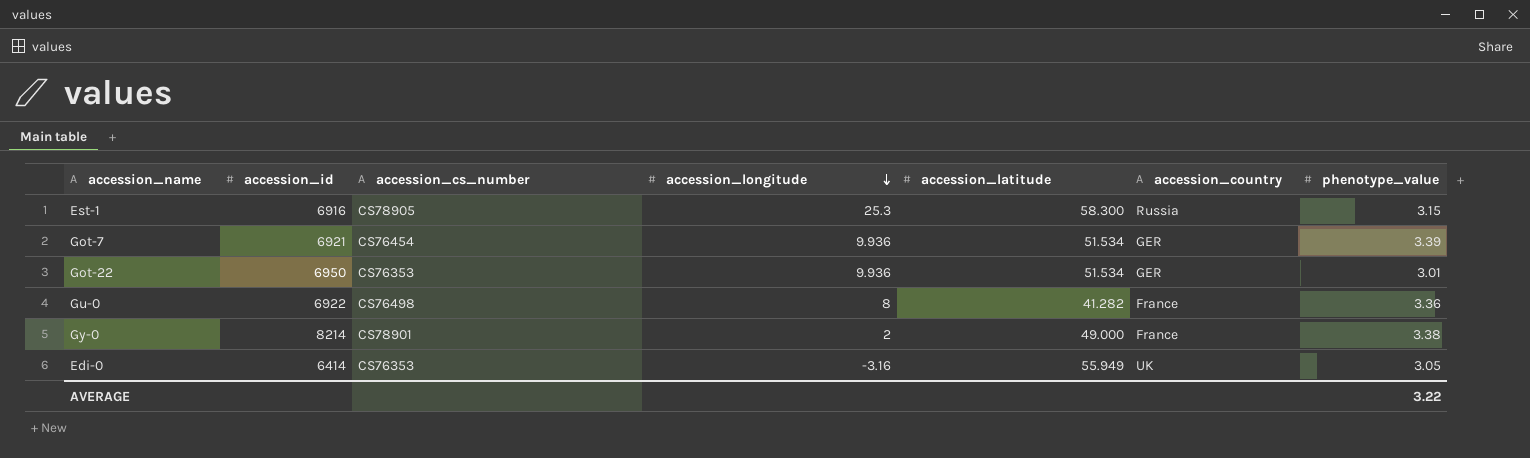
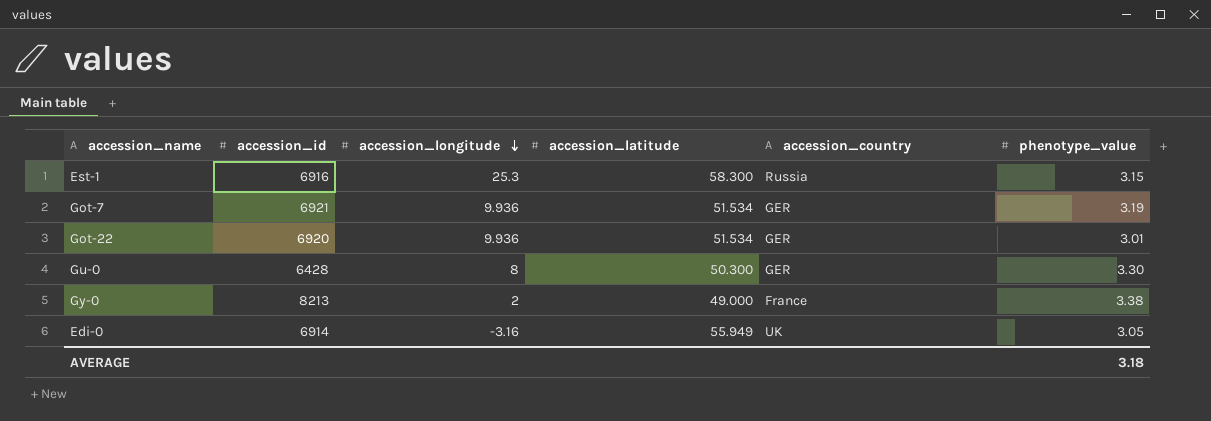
column accession_cs_number | position: 3 -> none
Got-7 | phenotype_value: 3.39 -> 3.19
Got-22 | accession_id: 6950 -> 6920
Gu-0 | accession_id: 6922 -> 6428
Gu-0 | accession_latitude: 41.282 -> 50.300
Gu-0 | accession_country: France -> GER
Gu-0 | phenotype_value: 3.36 -> 3.30
Gy-0 | accession_id: 8214 -> 8213
Edi-0 | accession_id: 6414 -> 6914
AVERAGE | phenotype_value: 3.22 -> 3.18

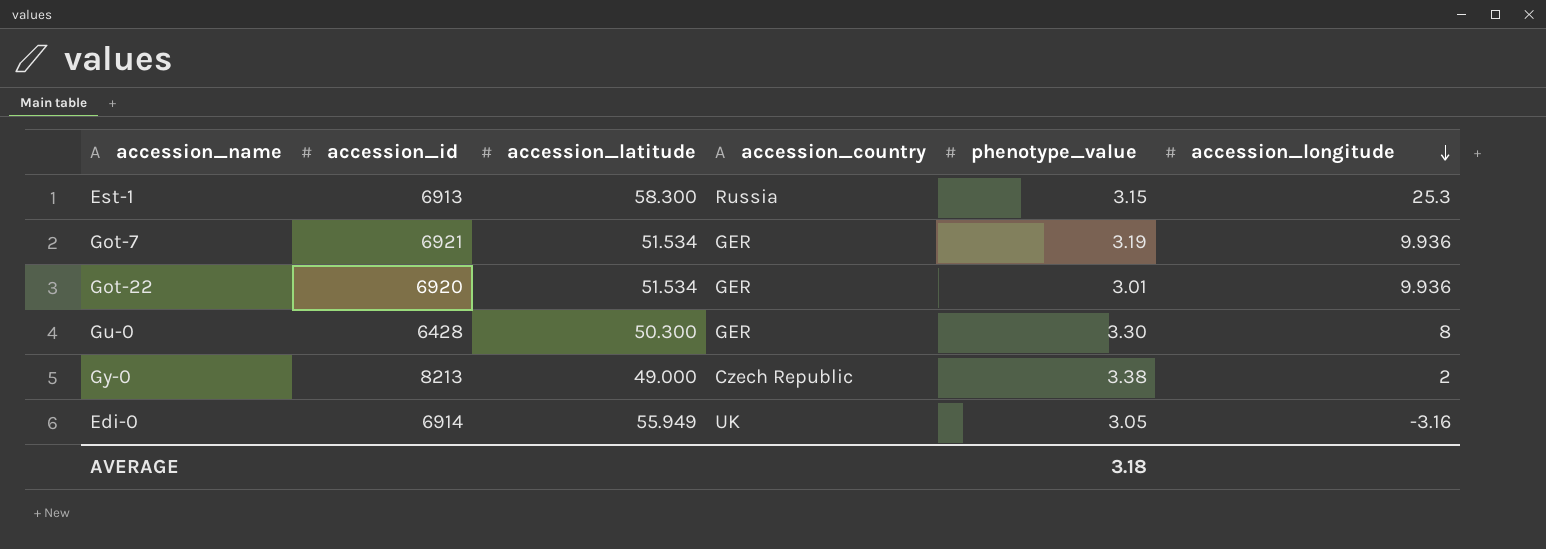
column accession_longitude | position: 3 -> 6
Est-1 | accession_id: 6916 -> 6913
Gy-0 | accession_country: France -> Czech Republic

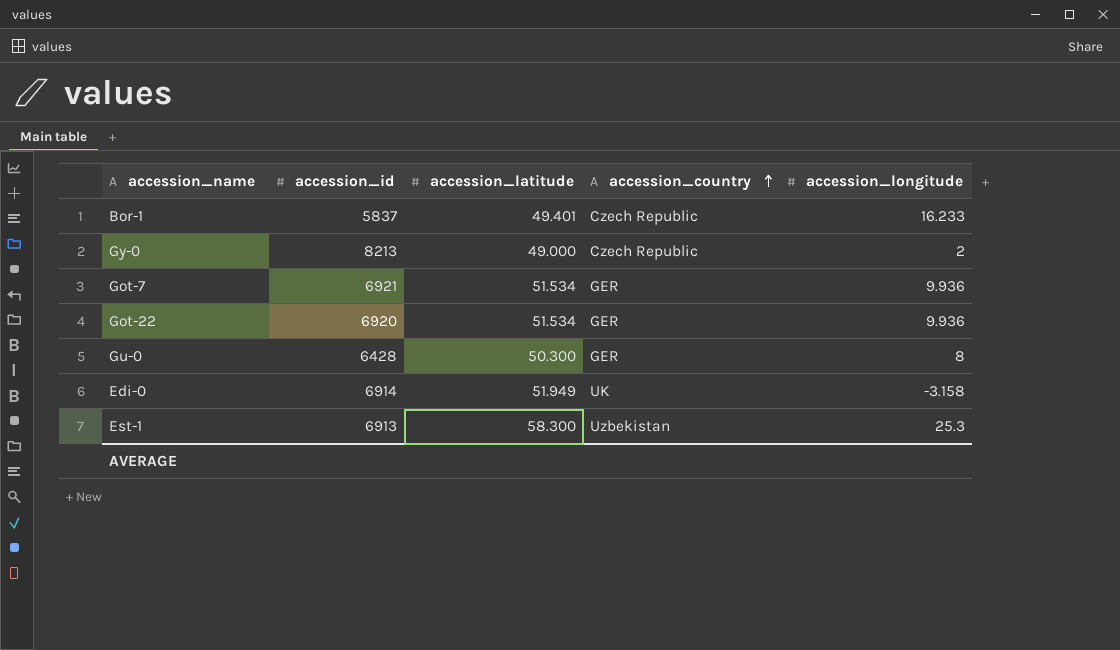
row order: accession_longitude descending -> accession_country ascending
column phenotype_value | position: 5 -> none
row Bor-1: none -> 5837 | 49.401 | Czech Republic | 16.233
Edi-0 | accession_latitude: 55.949 -> 51.949
Edi-0 | accession_longitude: -3.16 -> -3.158
Est-1 | accession_country: Russia -> Uzbekistan

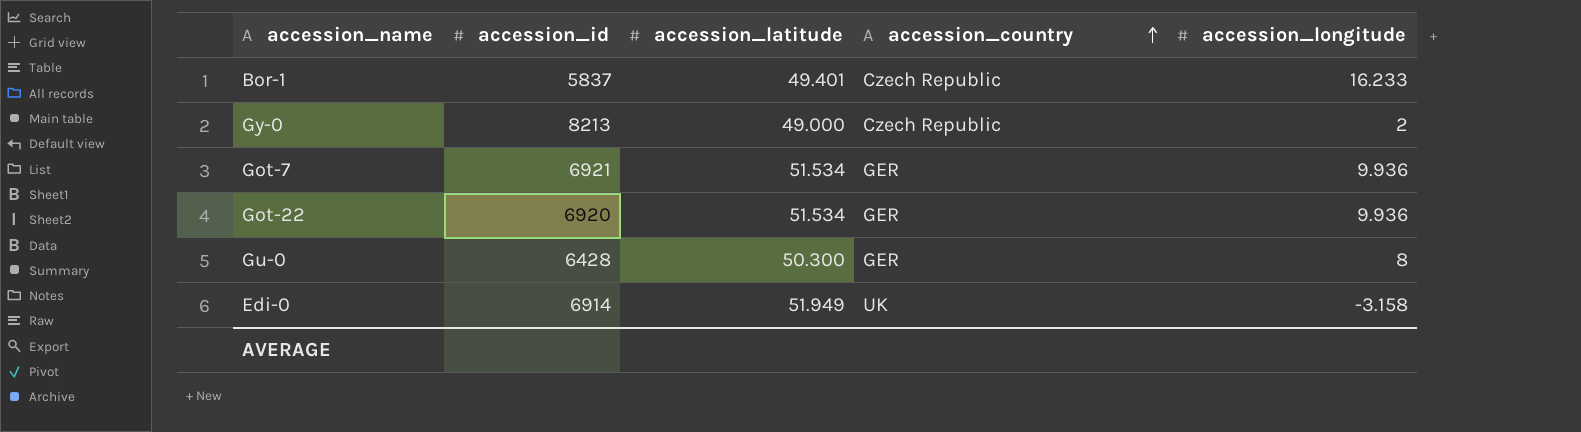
row Est-1: 6913 | 58.300 | Uzbekistan | 25.3 -> none

